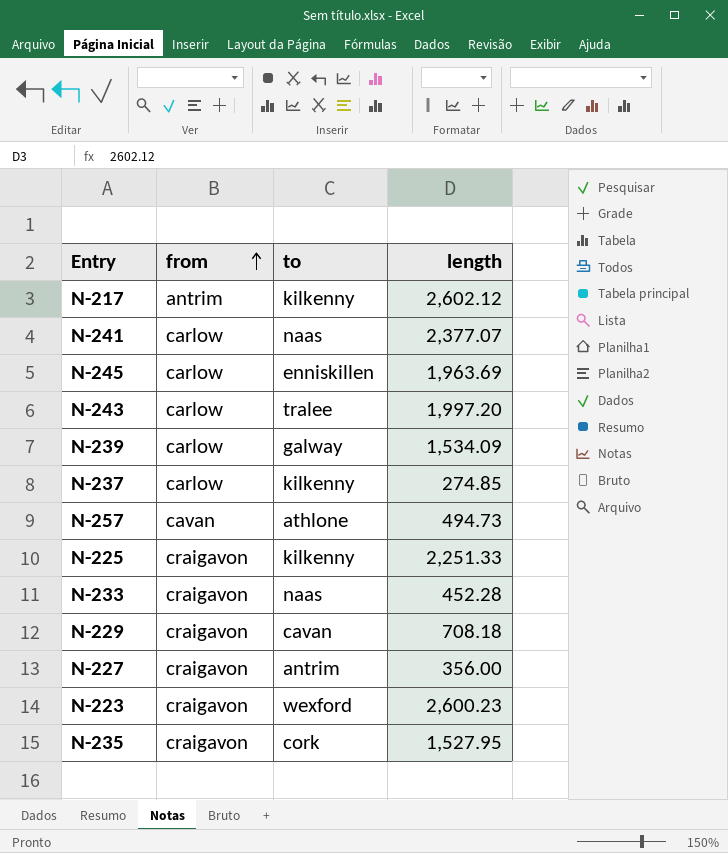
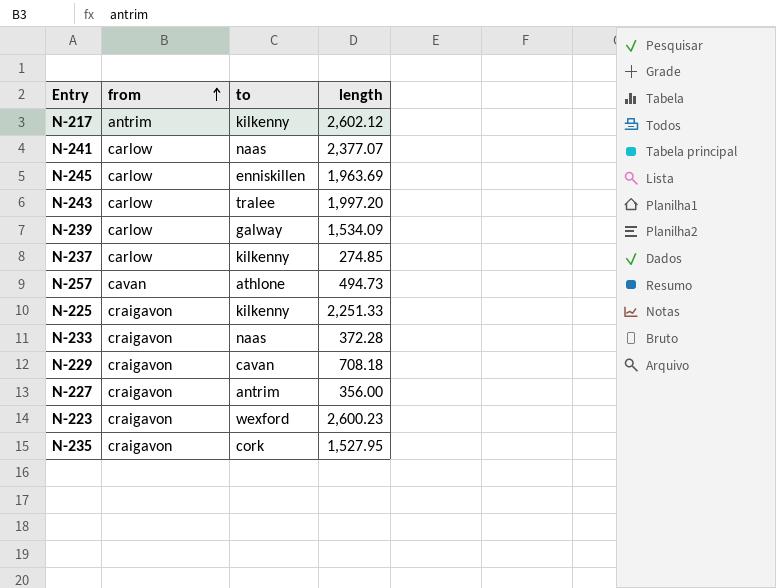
N-233 | length: 452.28 -> 372.28

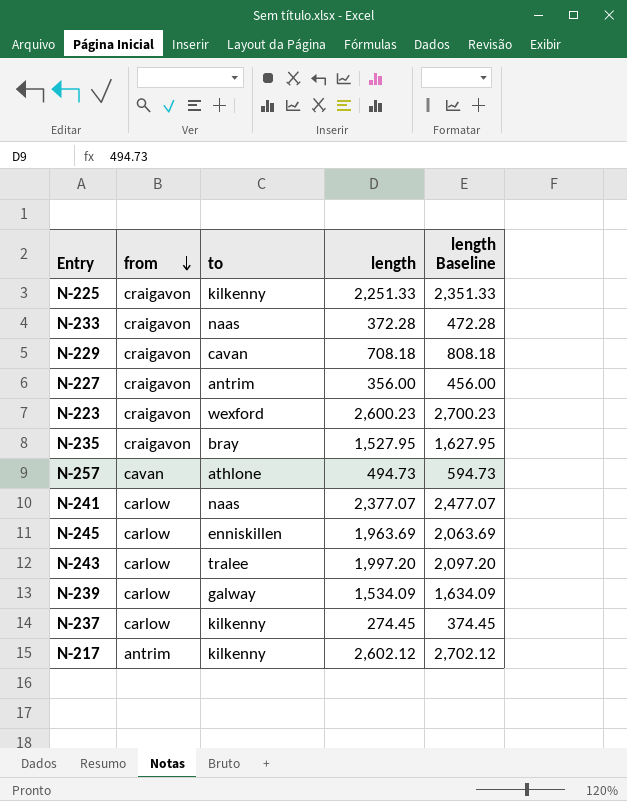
row order: from ascending -> from descending
column length Baseline | formula: none -> [length] + 100
N-235 | to: cork -> bray
N-237 | length: 274.85 -> 274.45

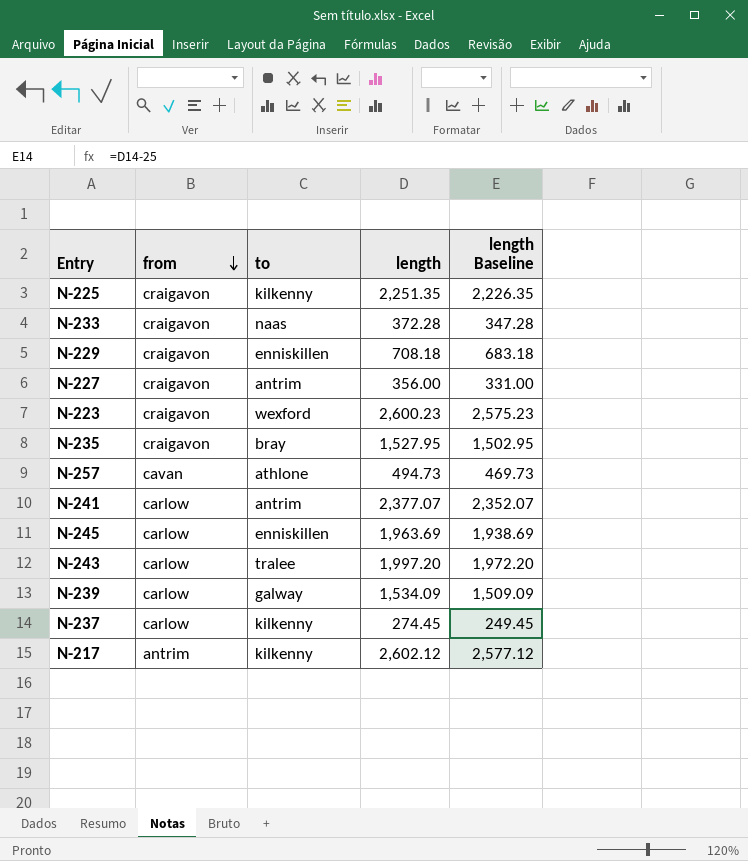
column length Baseline | formula: [length] + 100 -> [length] - 25
N-225 | length: 2,251.33 -> 2,251.35
N-229 | to: cavan -> enniskillen
N-241 | to: naas -> antrim

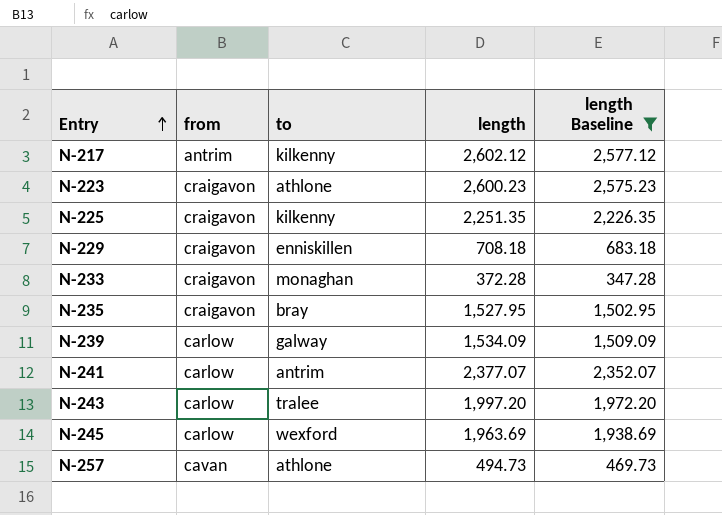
filter: none -> length Baseline >= 347.28
row order: from descending -> Entry ascending
N-223 | to: wexford -> athlone
N-233 | to: naas -> monaghan
N-245 | to: enniskillen -> wexford

